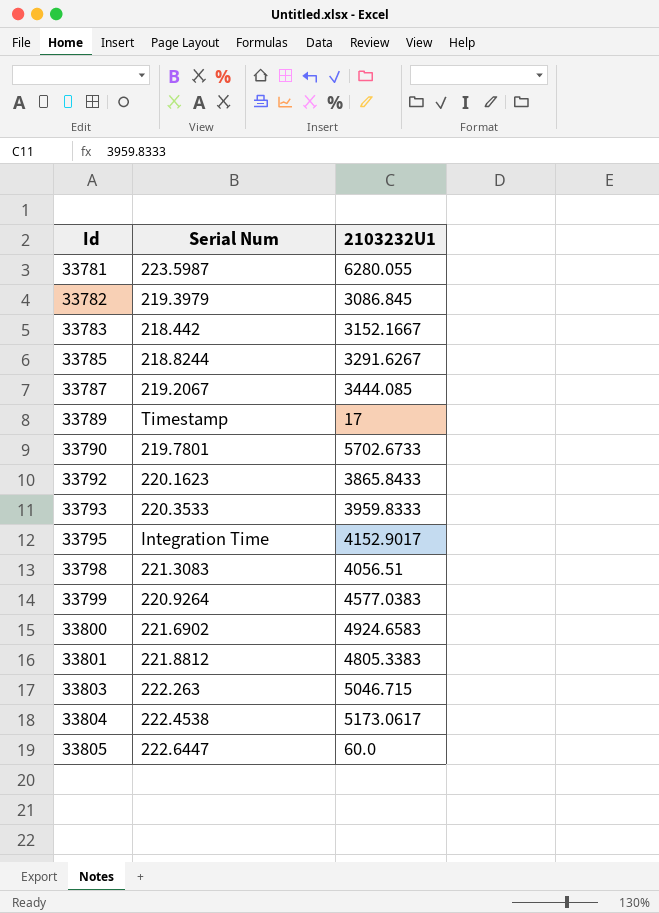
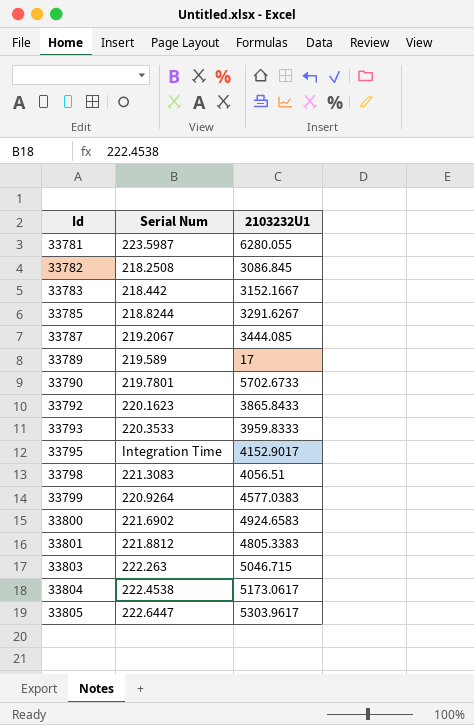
33782 | Serial Num: 219.3979 -> 218.2508
33789 | Serial Num: Timestamp -> 219.589
33805 | 2103232U1: 60.0 -> 5303.9617

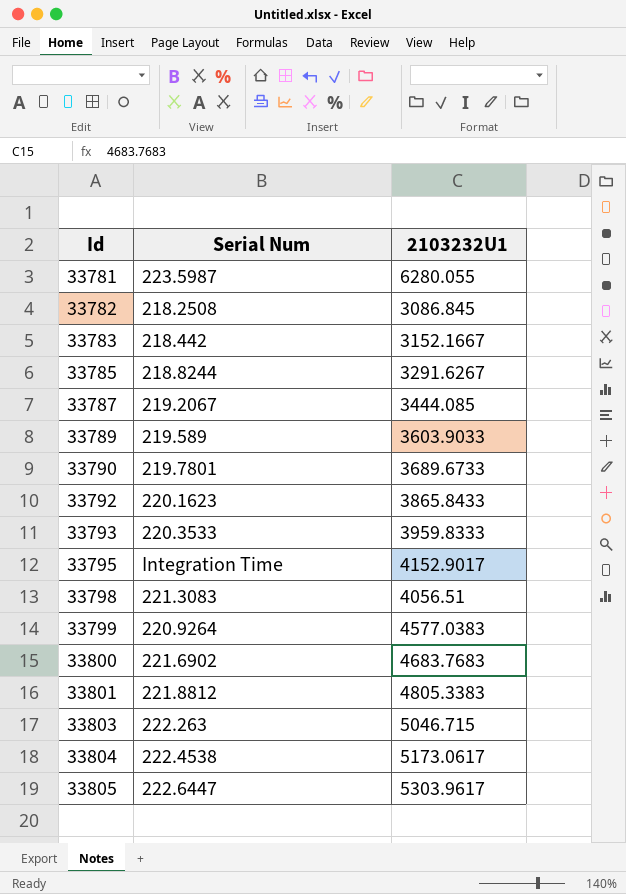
33789 | 2103232U1: 17 -> 3603.9033
33790 | 2103232U1: 5702.6733 -> 3689.6733
33800 | 2103232U1: 4924.6583 -> 4683.7683

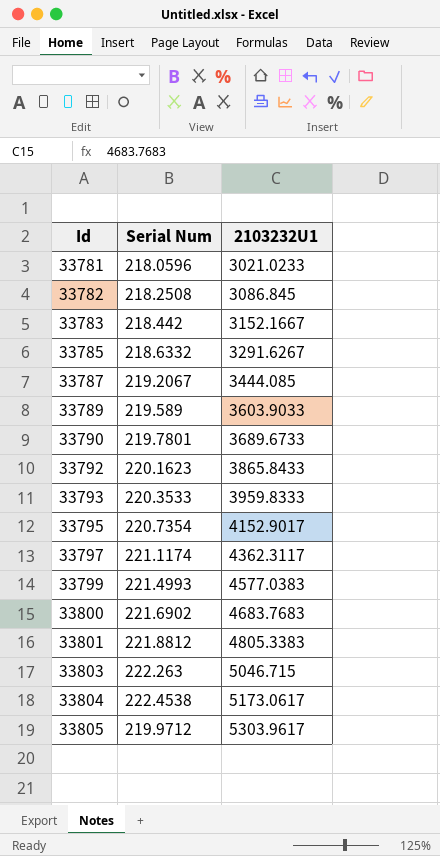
row 33798: 221.3083 | 4056.51 -> none
33781 | Serial Num: 223.5987 -> 218.0596
33781 | 2103232U1: 6280.055 -> 3021.0233
33785 | Serial Num: 218.8244 -> 218.6332
33795 | Serial Num: Integration Time -> 220.7354
row 33797: none -> 221.1174 | 4362.3117
33799 | Serial Num: 220.9264 -> 221.4993
33805 | Serial Num: 222.6447 -> 219.9712

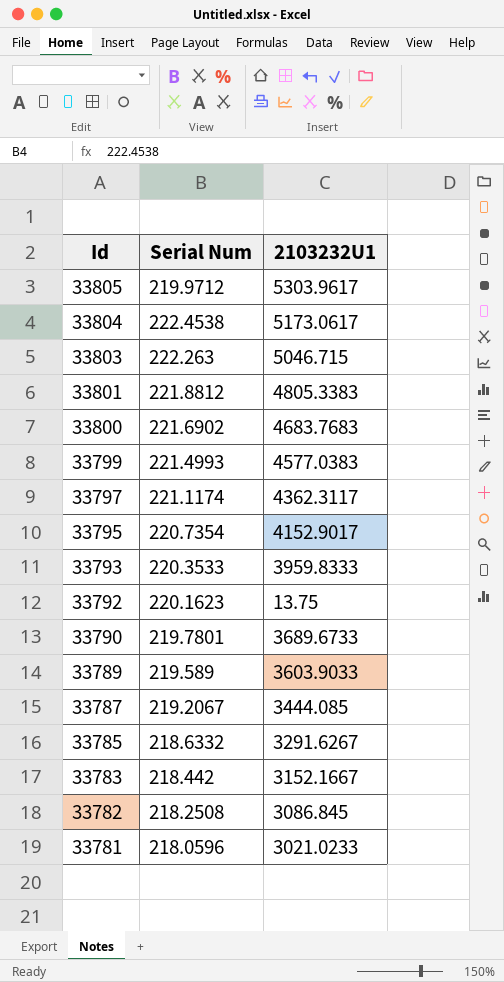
row order: Id ascending -> Id descending
33792 | 2103232U1: 3865.8433 -> 13.75

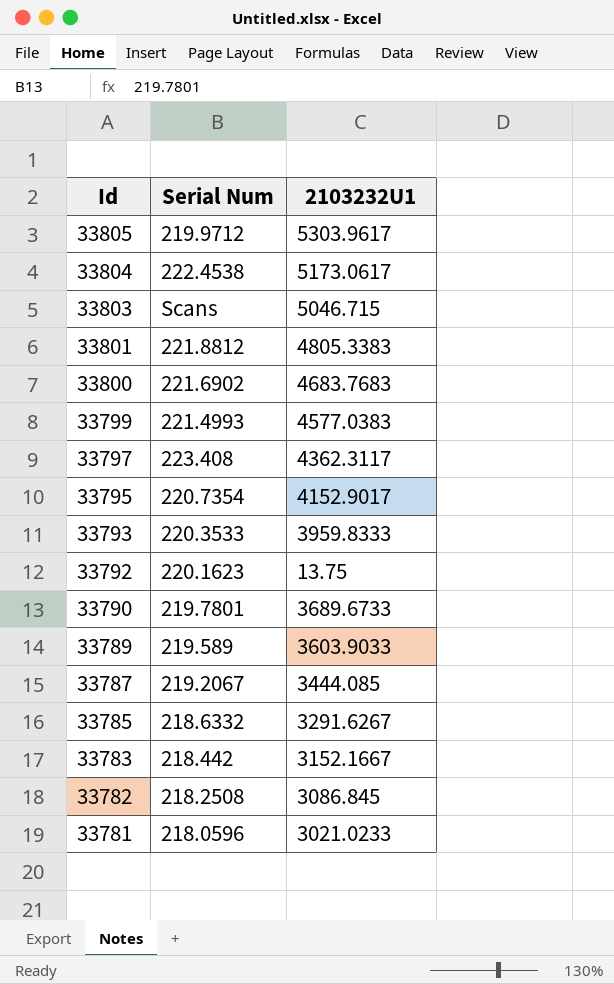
33803 | Serial Num: 222.263 -> Scans
33797 | Serial Num: 221.1174 -> 223.408

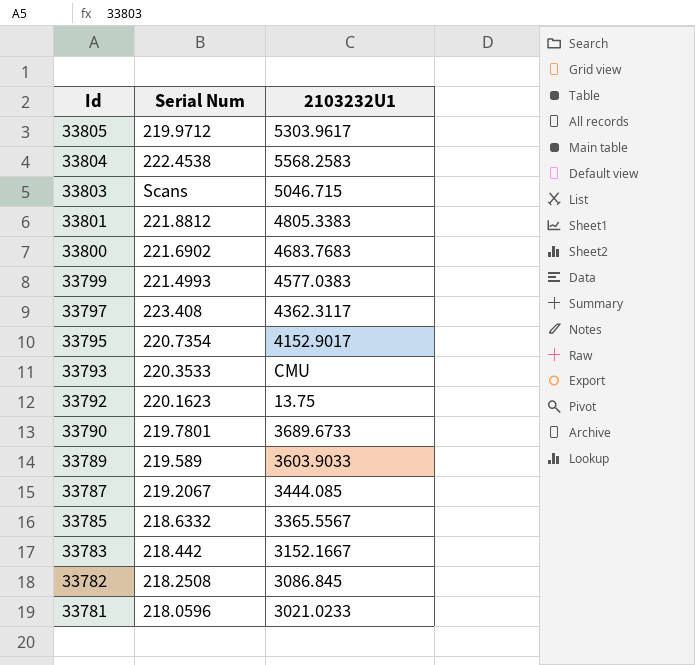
33804 | 2103232U1: 5173.0617 -> 5568.2583
33793 | 2103232U1: 3959.8333 -> CMU
33785 | 2103232U1: 3291.6267 -> 3365.5567

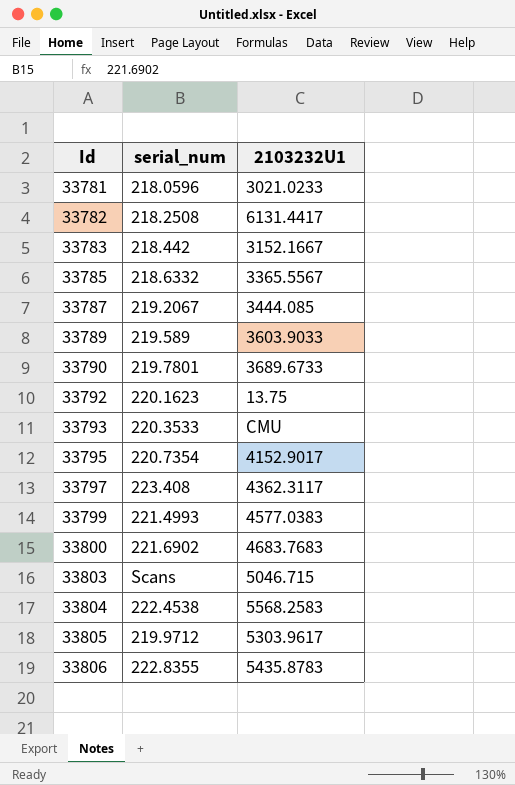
row order: Id descending -> Id ascending
column name: Serial Num -> serial_num
row 33801: 221.8812 | 4805.3383 -> none
33782 | 2103232U1: 3086.845 -> 6131.4417
row 33806: none -> 222.8355 | 5435.8783

